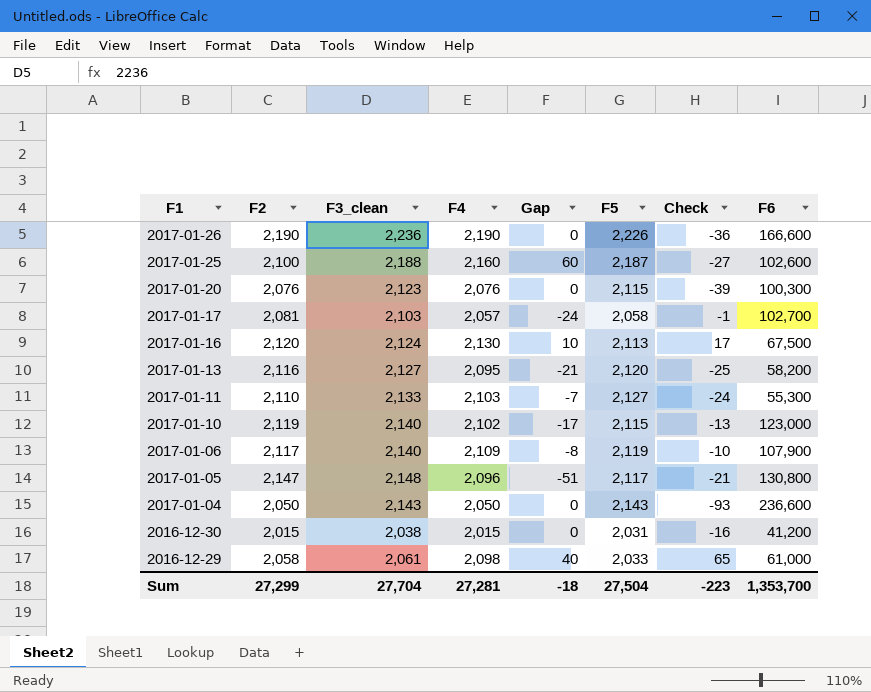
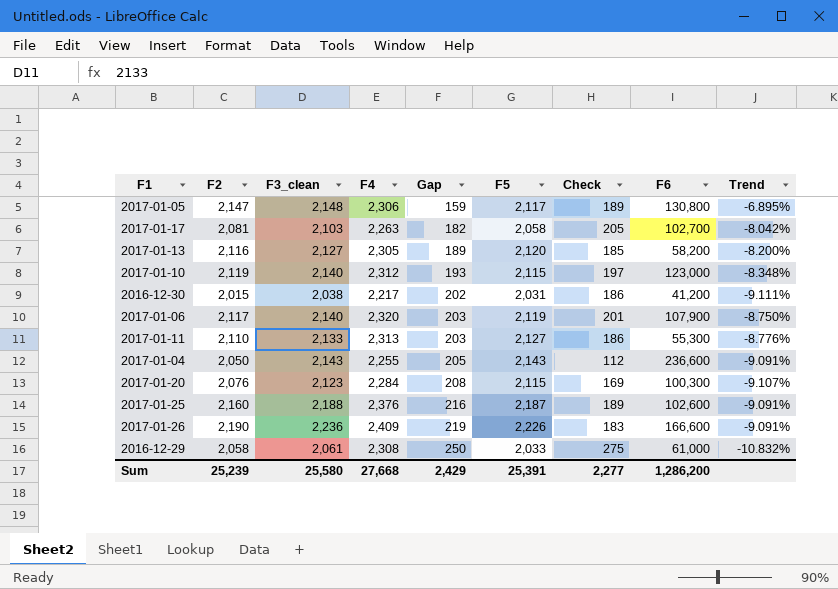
row order: F1 descending -> Gap ascending
column Trend | formula: none -> ([F2] - [F4]) / [F4]
row 2017-01-16: 2,120 | 2,124 | 2,130 | 10 | 2,113 | 17 | 67,500 -> none
2017-01-05 | F4: 2,096 -> 2,306
2017-01-05 | Gap: -51 -> 159
2017-01-05 | Check: -21 -> 189
2017-01-17 | F4: 2,057 -> 2,263
2017-01-17 | Gap: -24 -> 182
2017-01-17 | Check: -1 -> 205
2017-01-13 | F4: 2,095 -> 2,305
2017-01-13 | Gap: -21 -> 189
2017-01-13 | Check: -25 -> 185
2017-01-10 | F4: 2,102 -> 2,312
2017-01-10 | Gap: -17 -> 193
2017-01-10 | Check: -13 -> 197
2016-12-30 | F4: 2,015 -> 2,217
2016-12-30 | Gap: 0 -> 202
2016-12-30 | Check: -16 -> 186
2017-01-06 | F4: 2,109 -> 2,320
2017-01-06 | Gap: -8 -> 203
2017-01-06 | Check: -10 -> 201
2017-01-11 | F4: 2,103 -> 2,313
2017-01-11 | Gap: -7 -> 203
2017-01-11 | Check: -24 -> 186
2017-01-04 | F4: 2,050 -> 2,255
2017-01-04 | Gap: 0 -> 205
2017-01-04 | Check: -93 -> 112
2017-01-20 | F4: 2,076 -> 2,284
2017-01-20 | Gap: 0 -> 208
2017-01-20 | Check: -39 -> 169
2017-01-25 | F2: 2,100 -> 2,160
2017-01-25 | F4: 2,160 -> 2,376
2017-01-25 | Gap: 60 -> 216
2017-01-25 | Check: -27 -> 189
2017-01-26 | F4: 2,190 -> 2,409
2017-01-26 | Gap: 0 -> 219
2017-01-26 | Check: -36 -> 183
2016-12-29 | F4: 2,098 -> 2,308
2016-12-29 | Gap: 40 -> 250
2016-12-29 | Check: 65 -> 275
Sum | F2: 27,299 -> 25,239
Sum | F3_clean: 27,704 -> 25,580
Sum | F4: 27,281 -> 27,668
Sum | Gap: -18 -> 2,429
Sum | F5: 27,504 -> 25,391
Sum | Check: -223 -> 2,277
Sum | F6: 1,353,700 -> 1,286,200

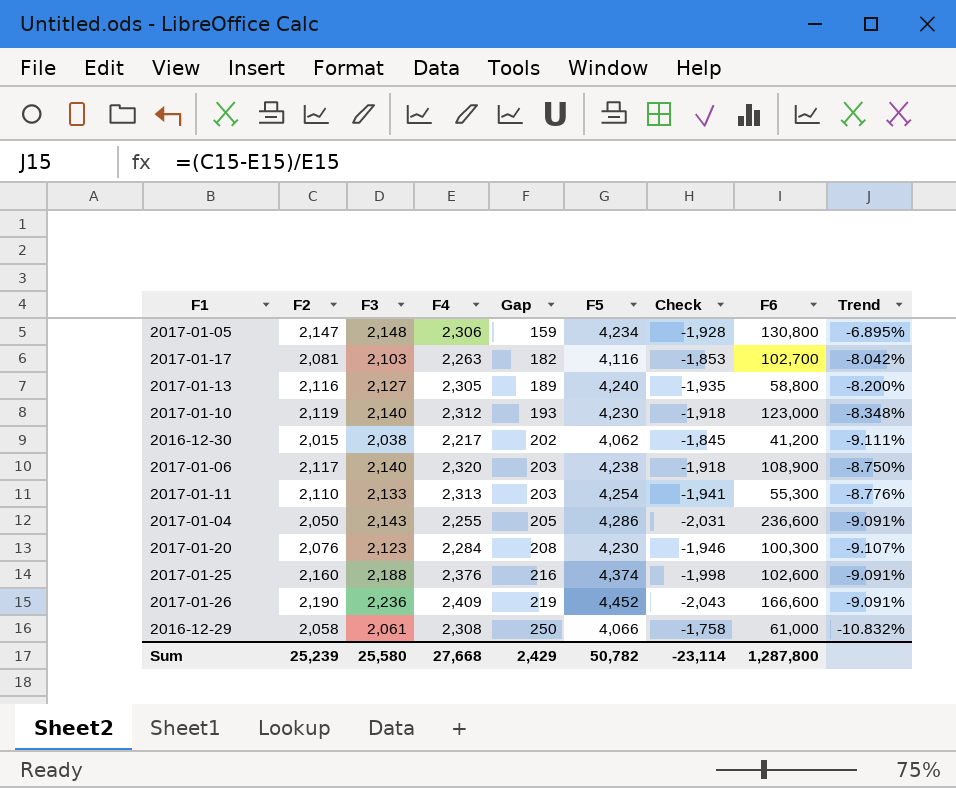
column name: F3_clean -> F3
2017-01-05 | F5: 2,117 -> 4,234
2017-01-05 | Check: 189 -> -1,928
2017-01-17 | F5: 2,058 -> 4,116
2017-01-17 | Check: 205 -> -1,853
2017-01-13 | F5: 2,120 -> 4,240
2017-01-13 | Check: 185 -> -1,935
2017-01-13 | F6: 58,200 -> 58,800
2017-01-10 | F5: 2,115 -> 4,230
2017-01-10 | Check: 197 -> -1,918
2016-12-30 | F5: 2,031 -> 4,062
2016-12-30 | Check: 186 -> -1,845
2017-01-06 | F5: 2,119 -> 4,238
2017-01-06 | Check: 201 -> -1,918
2017-01-06 | F6: 107,900 -> 108,900
2017-01-11 | F5: 2,127 -> 4,254
2017-01-11 | Check: 186 -> -1,941
2017-01-04 | F5: 2,143 -> 4,286
2017-01-04 | Check: 112 -> -2,031
2017-01-20 | F5: 2,115 -> 4,230
2017-01-20 | Check: 169 -> -1,946
2017-01-25 | F5: 2,187 -> 4,374
2017-01-25 | Check: 189 -> -1,998
2017-01-26 | F5: 2,226 -> 4,452
2017-01-26 | Check: 183 -> -2,043
2016-12-29 | F5: 2,033 -> 4,066
2016-12-29 | Check: 275 -> -1,758
Sum | F5: 25,391 -> 50,782
Sum | Check: 2,277 -> -23,114
Sum | F6: 1,286,200 -> 1,287,800

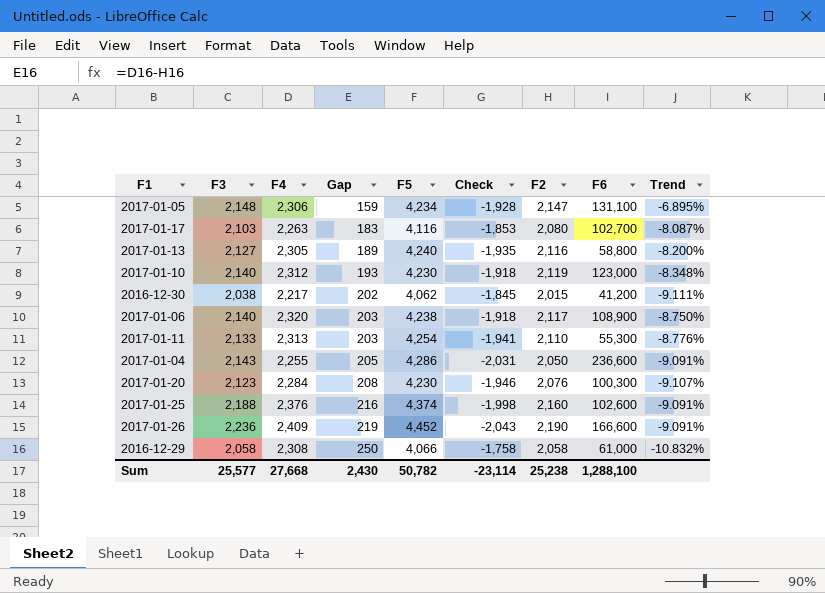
column F2 | position: 2 -> 7
2017-01-05 | F6: 130,800 -> 131,100
2017-01-17 | Gap: 182 -> 183
2017-01-17 | F2: 2,081 -> 2,080
2017-01-17 | Trend: -8.042% -> -8.087%
2016-12-29 | F3: 2,061 -> 2,058
Sum | F3: 25,580 -> 25,577
Sum | Gap: 2,429 -> 2,430
Sum | F2: 25,239 -> 25,238
Sum | F6: 1,287,800 -> 1,288,100

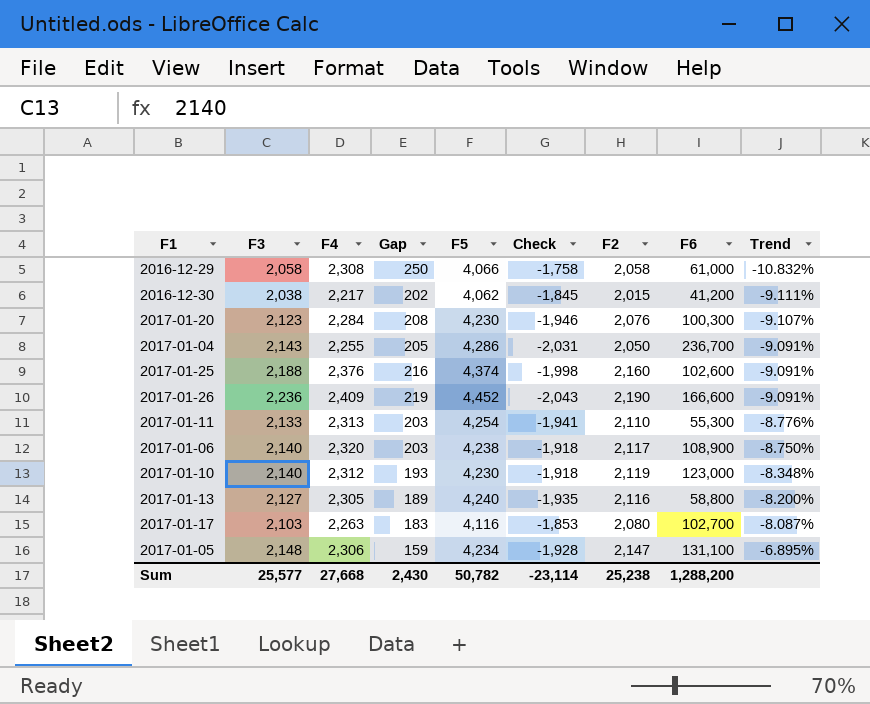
row order: Gap ascending -> Trend ascending
2017-01-04 | F6: 236,600 -> 236,700
Sum | F6: 1,288,100 -> 1,288,200

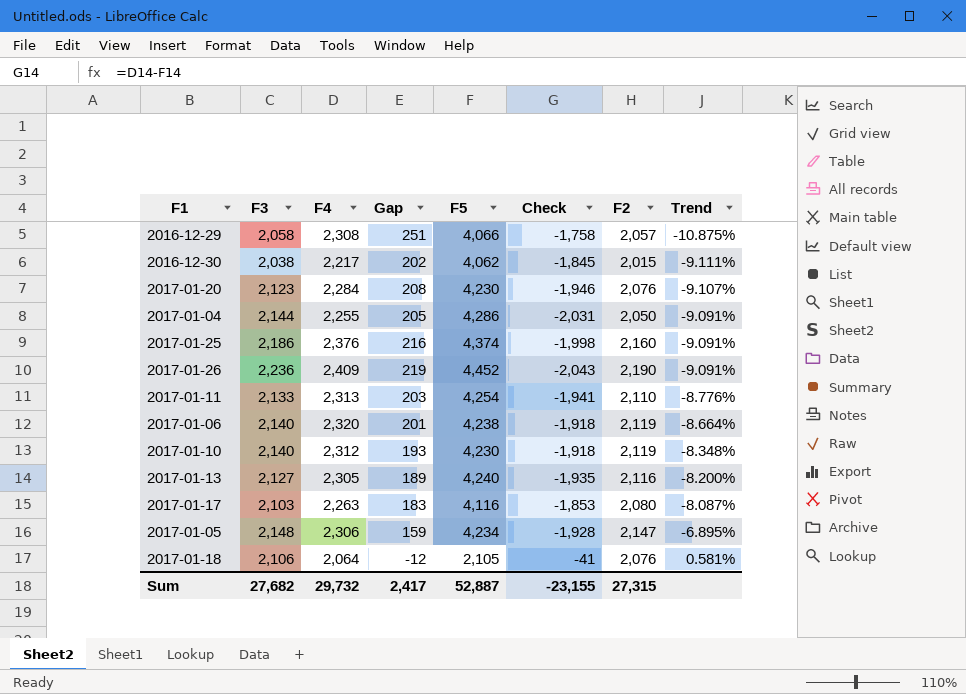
column F6 | position: 8 -> none
2016-12-29 | Gap: 250 -> 251
2016-12-29 | F2: 2,058 -> 2,057
2016-12-29 | Trend: -10.832% -> -10.875%
2017-01-04 | F3: 2,143 -> 2,144
2017-01-25 | F3: 2,188 -> 2,186
2017-01-06 | Gap: 203 -> 201
2017-01-06 | F2: 2,117 -> 2,119
2017-01-06 | Trend: -8.750% -> -8.664%
row 2017-01-18: none -> 2,106 | 2,064 | -12 | 2,105 | -41 | 2,076 | 0.581%
Sum | F3: 25,577 -> 27,682
Sum | F4: 27,668 -> 29,732
Sum | Gap: 2,430 -> 2,417
Sum | F5: 50,782 -> 52,887
Sum | Check: -23,114 -> -23,155
Sum | F2: 25,238 -> 27,315

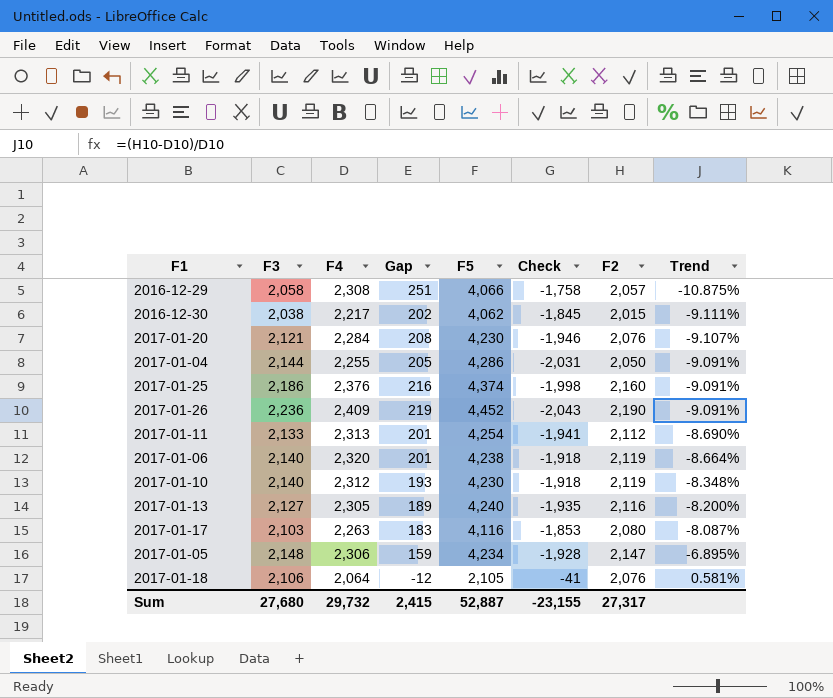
2017-01-20 | F3: 2,123 -> 2,121
2017-01-11 | Gap: 203 -> 201
2017-01-11 | F2: 2,110 -> 2,112
2017-01-11 | Trend: -8.776% -> -8.690%
Sum | F3: 27,682 -> 27,680
Sum | Gap: 2,417 -> 2,415
Sum | F2: 27,315 -> 27,317

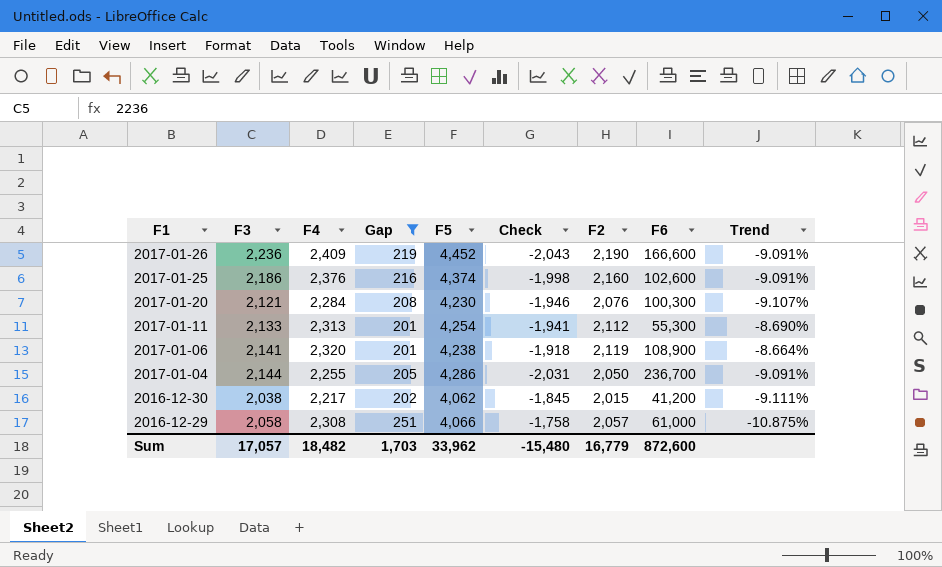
filter: none -> Gap >= 201
row order: Trend ascending -> F1 descending
column F6 | position: none -> 8
2017-01-06 | F3: 2,140 -> 2,141
Sum | F3: 27,680 -> 17,057
Sum | F4: 29,732 -> 18,482
Sum | Gap: 2,415 -> 1,703
Sum | F5: 52,887 -> 33,962
Sum | Check: -23,155 -> -15,480
Sum | F2: 27,317 -> 16,779

